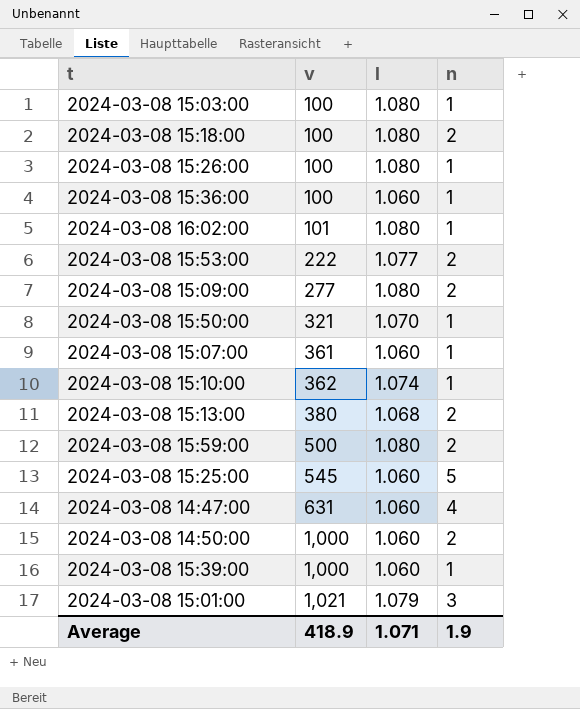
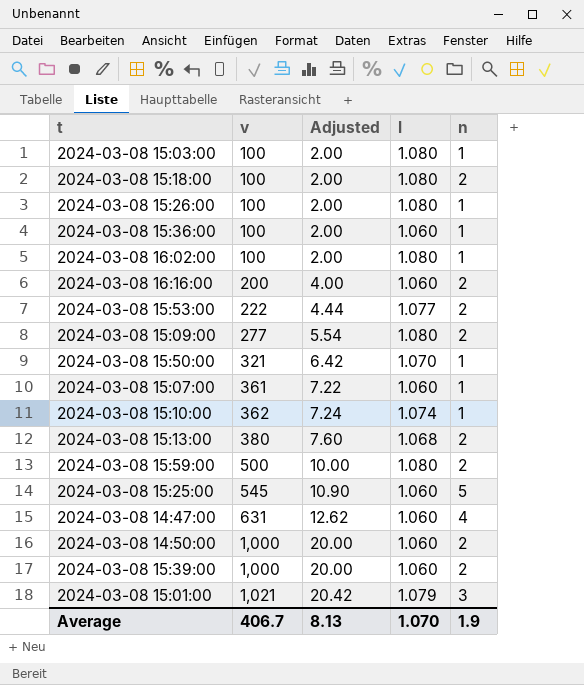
column Adjusted | formula: none -> [v] * 0.02
2024-03-08 16:02:00 | v: 101 -> 100
row 2024-03-08 16:16:00: none -> 200 | 4.00 | 1.060 | 2
2024-03-08 15:39:00 | n: 1 -> 2
Average | v: 418.9 -> 406.7
Average | l: 1.071 -> 1.070

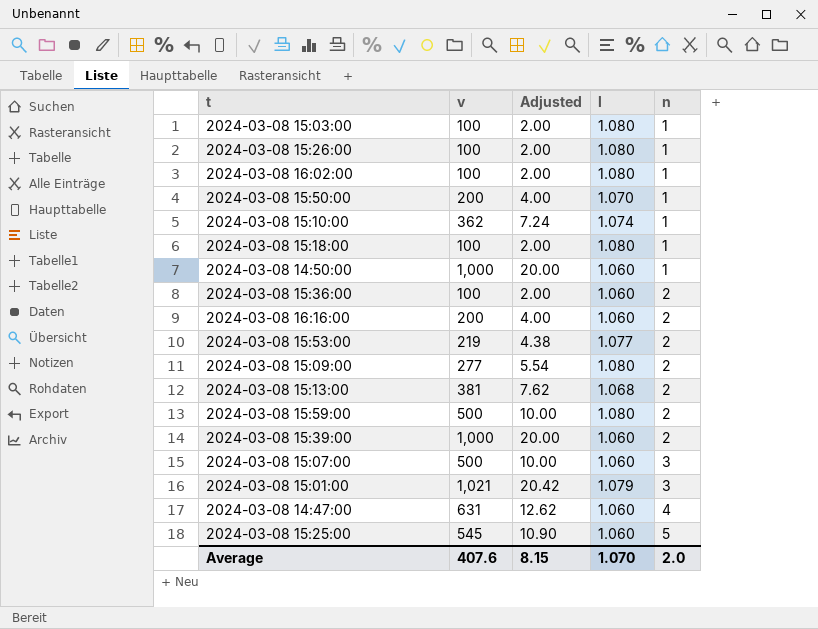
row order: v ascending -> n ascending
2024-03-08 15:50:00 | v: 321 -> 200
2024-03-08 15:50:00 | Adjusted: 6.42 -> 4.00
2024-03-08 15:18:00 | n: 2 -> 1
2024-03-08 14:50:00 | n: 2 -> 1
2024-03-08 15:36:00 | n: 1 -> 2
2024-03-08 15:53:00 | v: 222 -> 219
2024-03-08 15:53:00 | Adjusted: 4.44 -> 4.38
2024-03-08 15:13:00 | v: 380 -> 381
2024-03-08 15:13:00 | Adjusted: 7.60 -> 7.62
2024-03-08 15:07:00 | v: 361 -> 500
2024-03-08 15:07:00 | Adjusted: 7.22 -> 10.00
2024-03-08 15:07:00 | n: 1 -> 3
Average | v: 406.7 -> 407.6
Average | Adjusted: 8.13 -> 8.15
Average | n: 1.9 -> 2.0

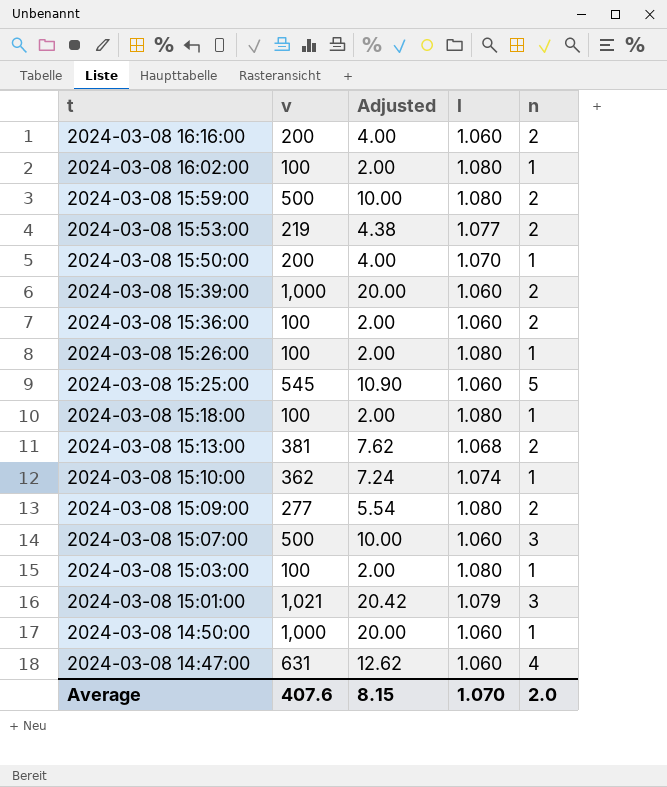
row order: n ascending -> t descending

